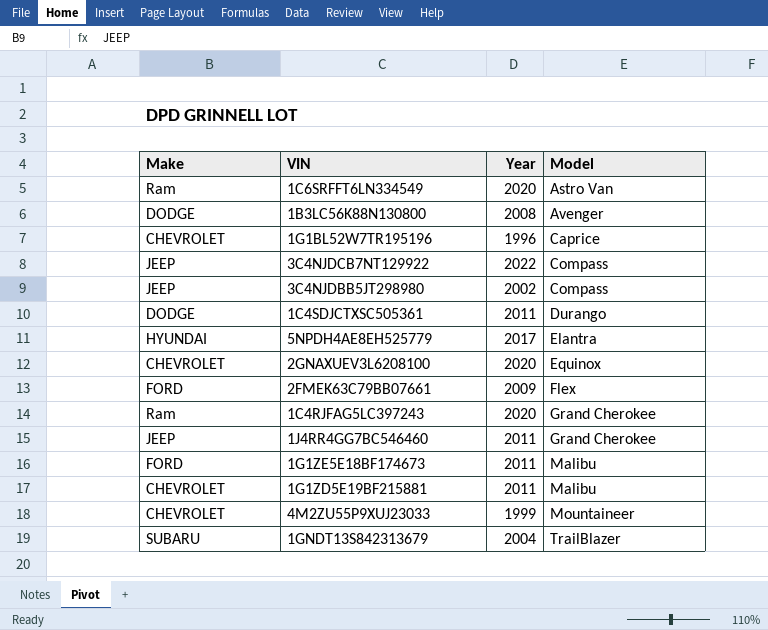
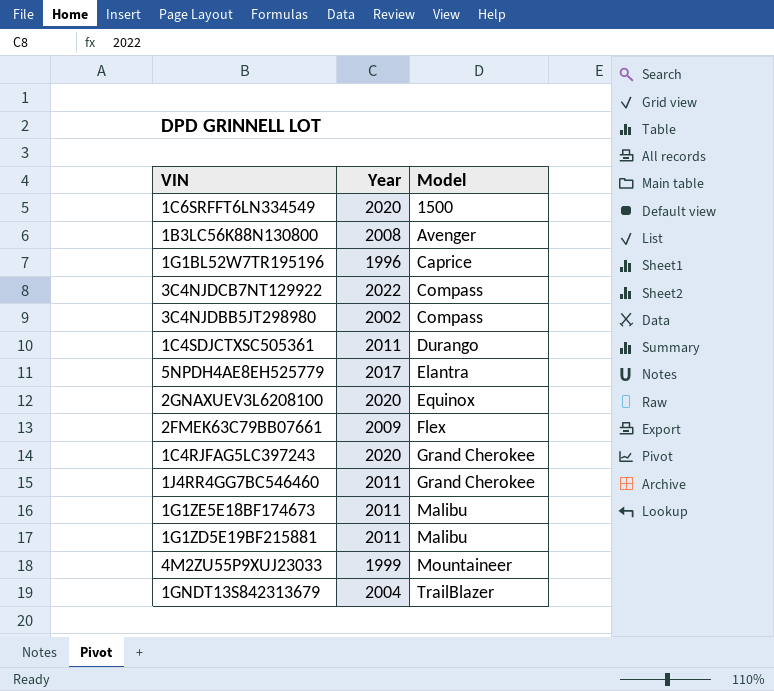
column Make | position: 1 -> none
1C6SRFFT6LN334549 | Model: Astro Van -> 1500

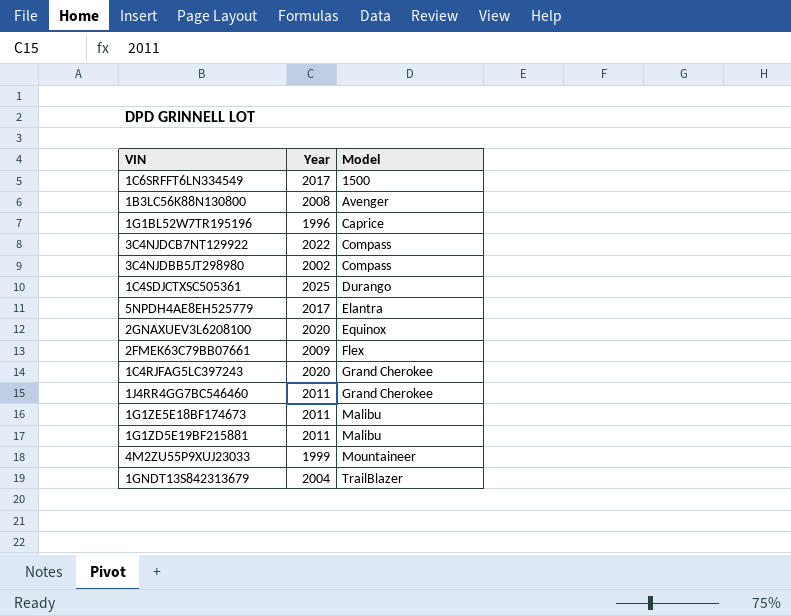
1C6SRFFT6LN334549 | Year: 2020 -> 2017
1C4SDJCTXSC505361 | Year: 2011 -> 2025

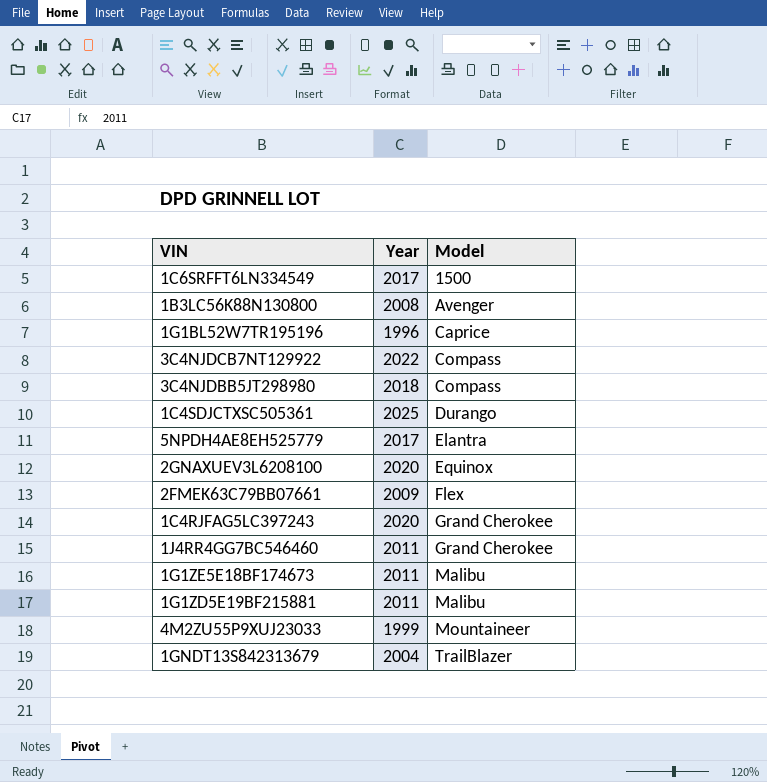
3C4NJDBB5JT298980 | Year: 2002 -> 2018

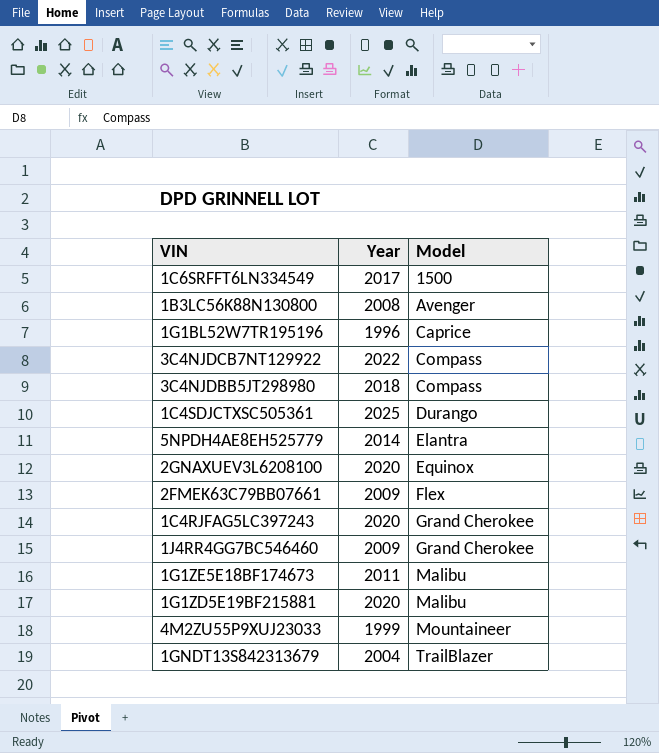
5NPDH4AE8EH525779 | Year: 2017 -> 2014
1J4RR4GG7BC546460 | Year: 2011 -> 2009
1G1ZD5E19BF215881 | Year: 2011 -> 2020

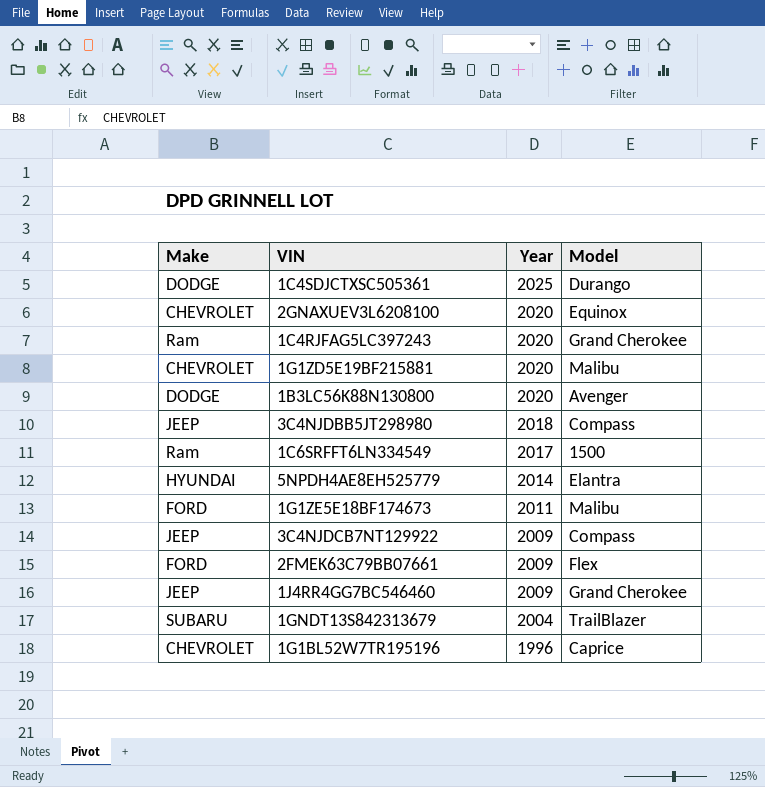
row order: Model ascending -> Year descending
column Make | position: none -> 1
row 4M2ZU55P9XUJ23033: 1999 | Mountaineer -> none
1B3LC56K88N130800 | Year: 2008 -> 2020
3C4NJDCB7NT129922 | Year: 2022 -> 2009

